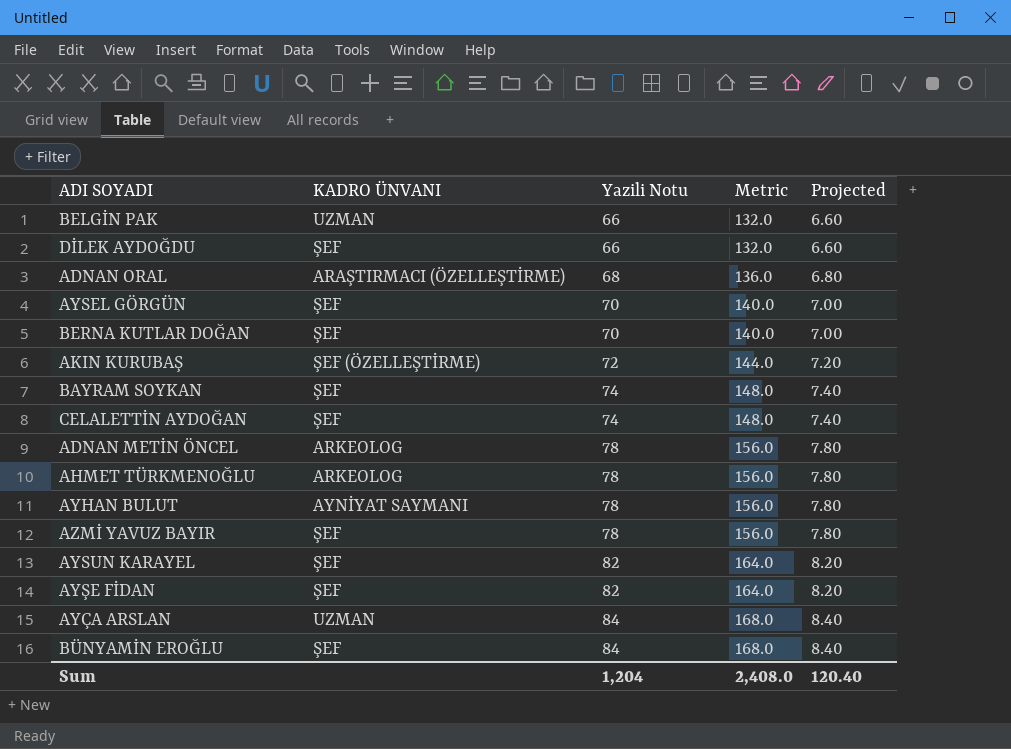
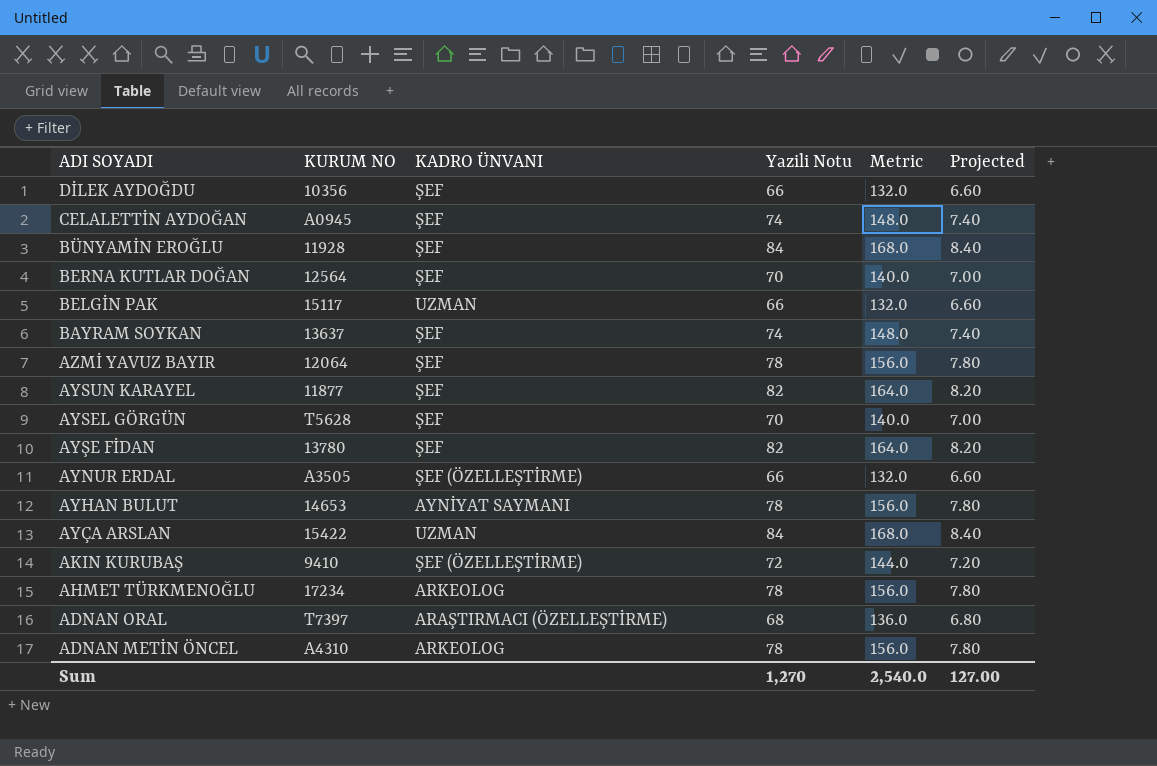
row order: Yazili Notu ascending -> ADI SOYADI descending
column KURUM NO | position: none -> 2
row AYNUR ERDAL: none -> A3505 | ŞEF (ÖZELLEŞTİRME) | 66 | 132.0 | 6.60
Sum | Yazili Notu: 1,204 -> 1,270
Sum | Metric: 2,408.0 -> 2,540.0
Sum | Projected: 120.40 -> 127.00

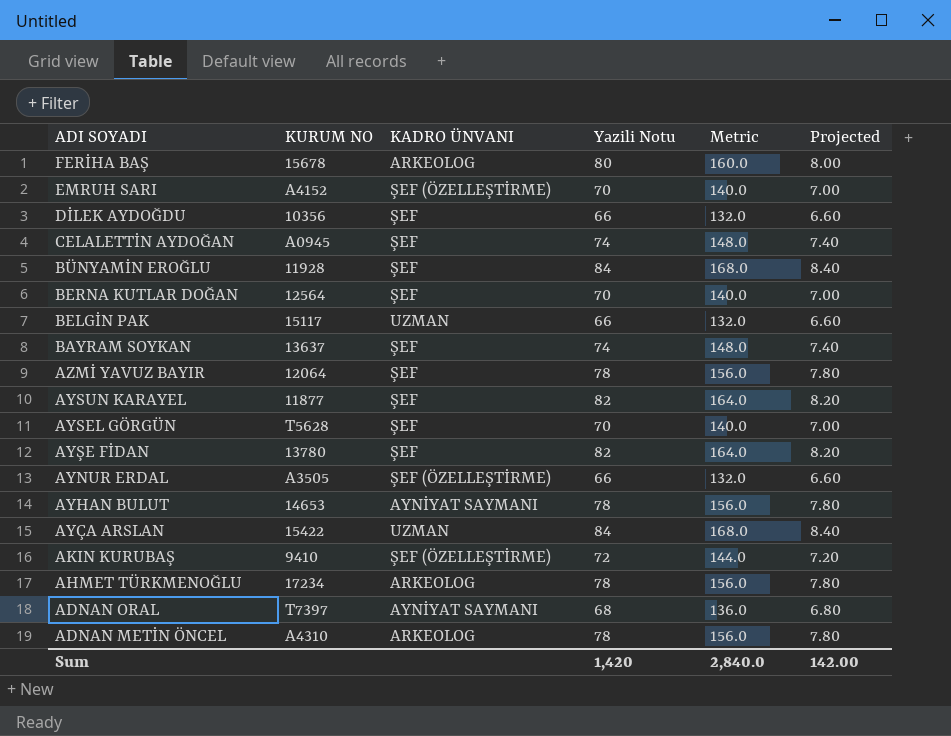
row FERİHA BAŞ: none -> 15678 | ARKEOLOG | 80 | 160.0 | 8.00
row EMRUH SARI: none -> A4152 | ŞEF (ÖZELLEŞTİRME) | 70 | 140.0 | 7.00
ADNAN ORAL | KADRO ÜNVANI: ARAŞTIRMACI (ÖZELLEŞTİRME) -> AYNİYAT SAYMANI
Sum | Yazili Notu: 1,270 -> 1,420
Sum | Metric: 2,540.0 -> 2,840.0
Sum | Projected: 127.00 -> 142.00

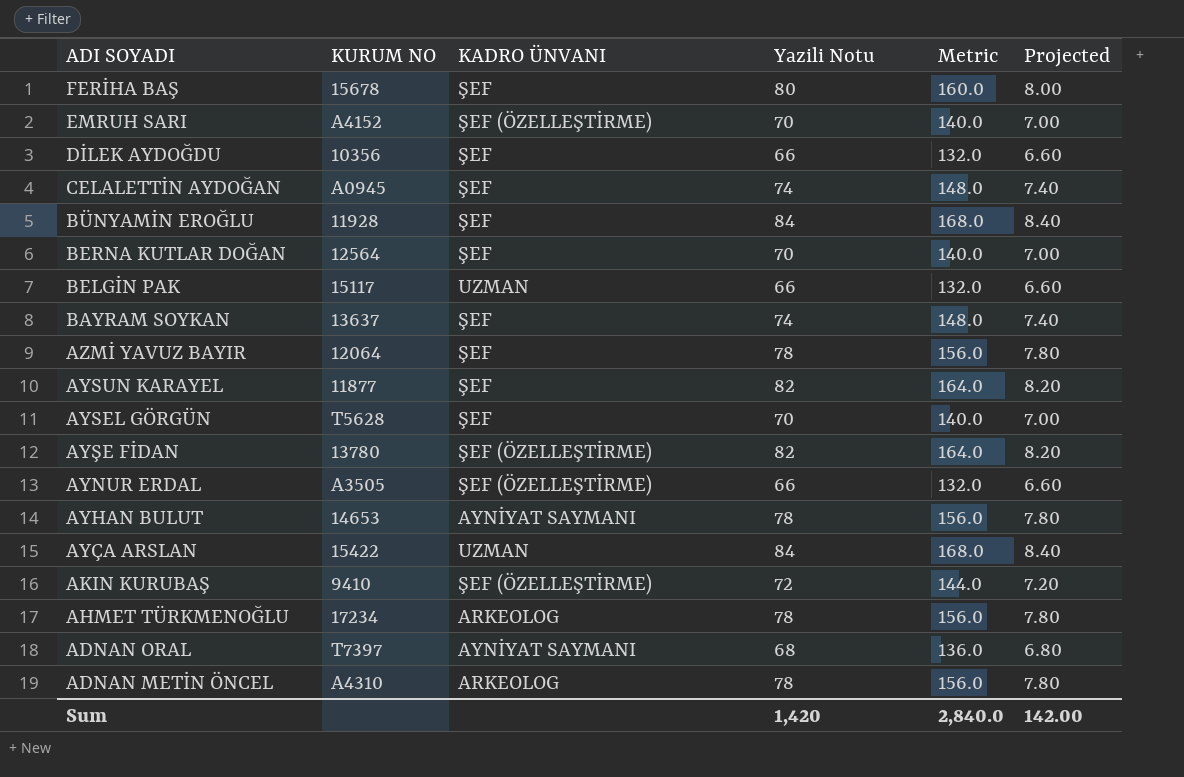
FERİHA BAŞ | KADRO ÜNVANI: ARKEOLOG -> ŞEF
AYŞE FİDAN | KADRO ÜNVANI: ŞEF -> ŞEF (ÖZELLEŞTİRME)

